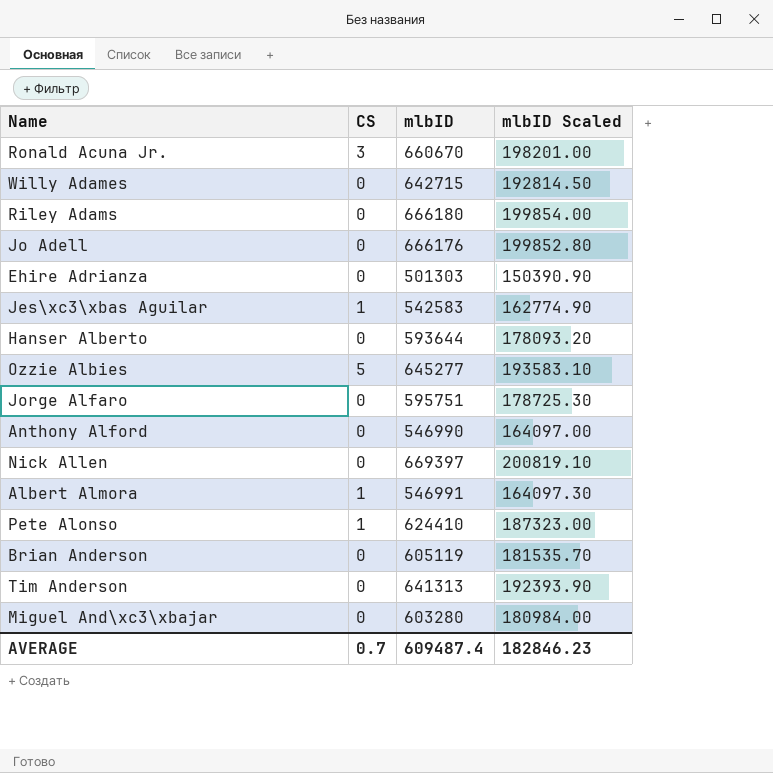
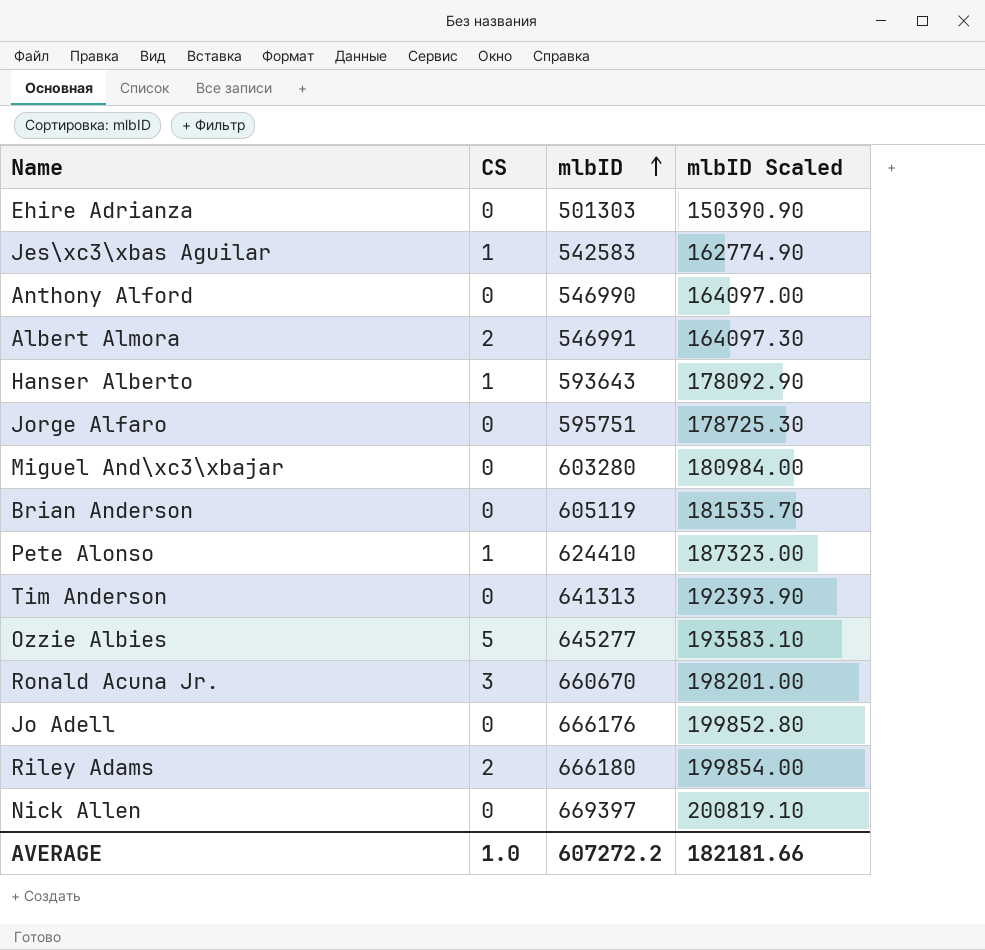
row order: none -> mlbID ascending
row Willy Adames: 0 | 642715 | 192814.50 -> none
Albert Almora | CS: 1 -> 2
Hanser Alberto | CS: 0 -> 1
Hanser Alberto | mlbID: 593644 -> 593643
Hanser Alberto | mlbID Scaled: 178093.20 -> 178092.90
Riley Adams | CS: 0 -> 2
AVERAGE | CS: 0.7 -> 1.0
AVERAGE | mlbID: 609487.4 -> 607272.2
AVERAGE | mlbID Scaled: 182846.23 -> 182181.66

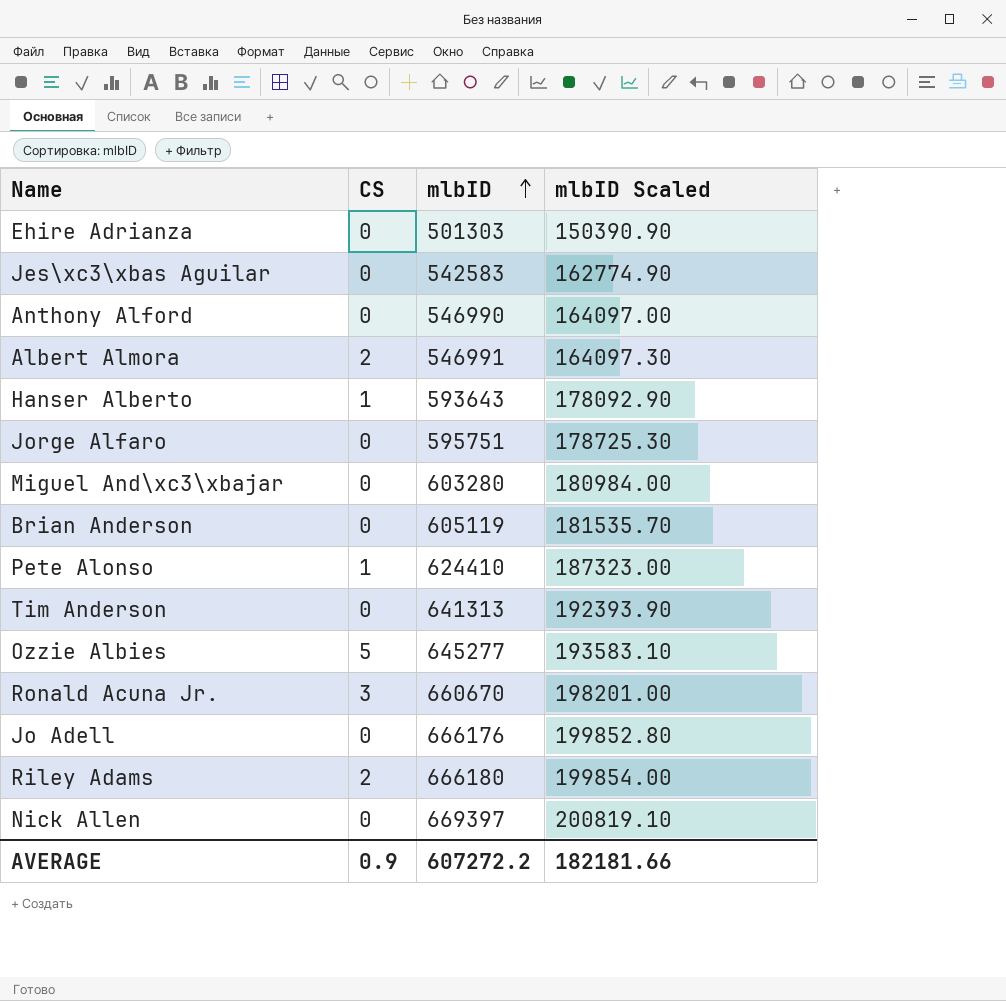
Jes\xc3\xbas Aguilar | CS: 1 -> 0
AVERAGE | CS: 1.0 -> 0.9

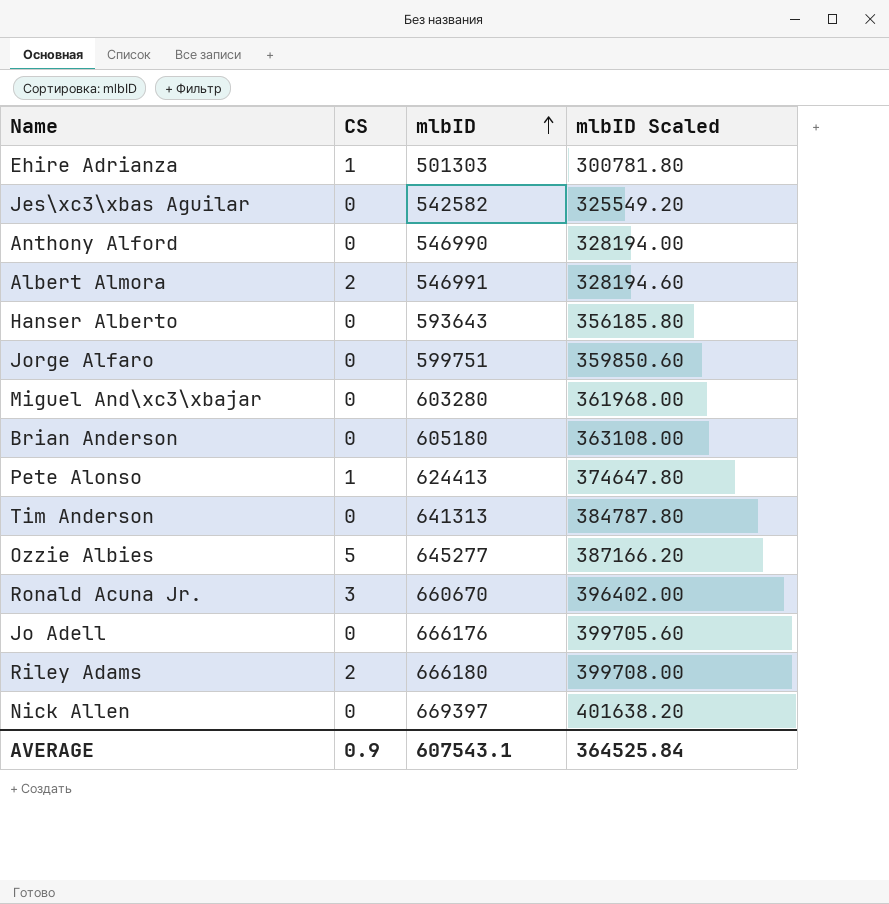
column mlbID Scaled | formula: [mlbID] * 0.3 -> [mlbID] * 0.6
Ehire Adrianza | CS: 0 -> 1
Jes\xc3\xbas Aguilar | mlbID: 542583 -> 542582
Hanser Alberto | CS: 1 -> 0
Jorge Alfaro | mlbID: 595751 -> 599751
Brian Anderson | mlbID: 605119 -> 605180
Pete Alonso | mlbID: 624410 -> 624413
AVERAGE | mlbID: 607272.2 -> 607543.1
AVERAGE | mlbID Scaled: 182181.66 -> 364525.84

